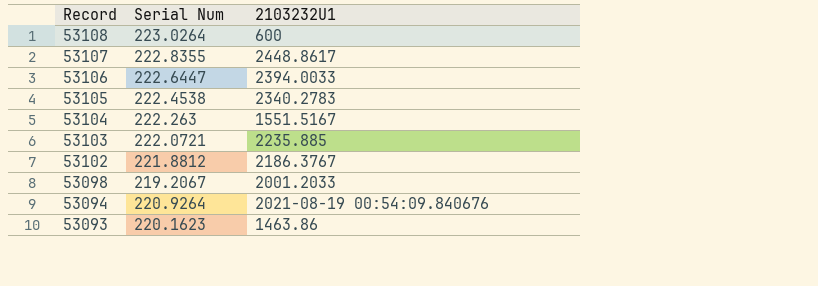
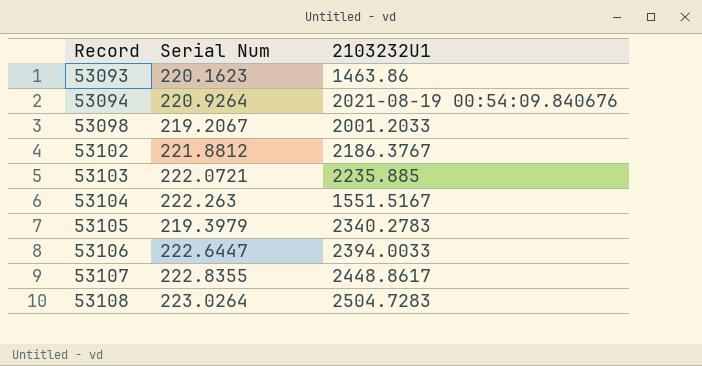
row order: Record descending -> Record ascending
53105 | Serial Num: 222.4538 -> 219.3979
53108 | 2103232U1: 600 -> 2504.7283

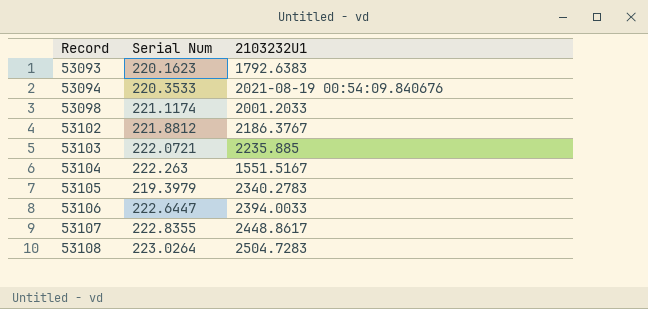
53093 | 2103232U1: 1463.86 -> 1792.6383
53094 | Serial Num: 220.9264 -> 220.3533
53098 | Serial Num: 219.2067 -> 221.1174

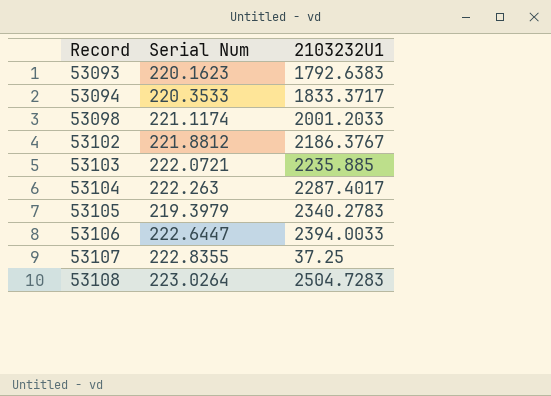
53094 | 2103232U1: 2021-08-19 00:54:09.840676 -> 1833.3717
53104 | 2103232U1: 1551.5167 -> 2287.4017
53107 | 2103232U1: 2448.8617 -> 37.25

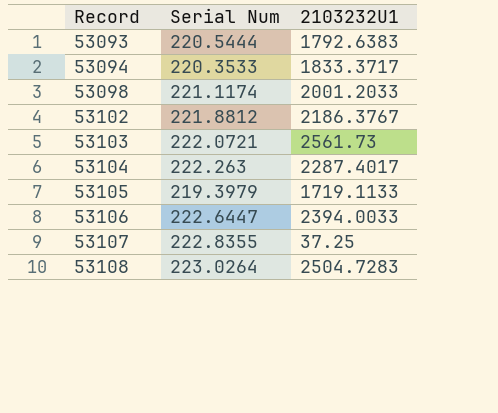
53093 | Serial Num: 220.1623 -> 220.5444
53103 | 2103232U1: 2235.885 -> 2561.73
53105 | 2103232U1: 2340.2783 -> 1719.1133

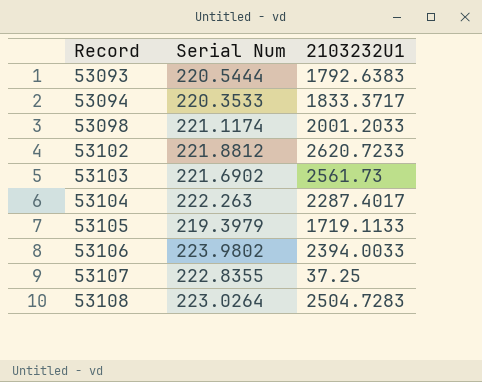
53102 | 2103232U1: 2186.3767 -> 2620.7233
53103 | Serial Num: 222.0721 -> 221.6902
53106 | Serial Num: 222.6447 -> 223.9802

